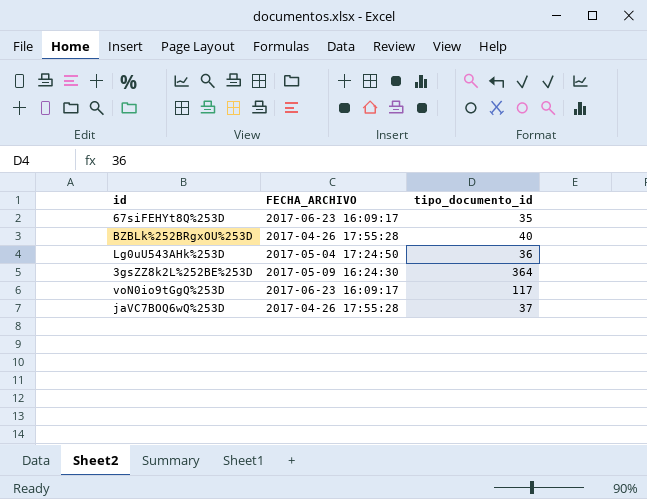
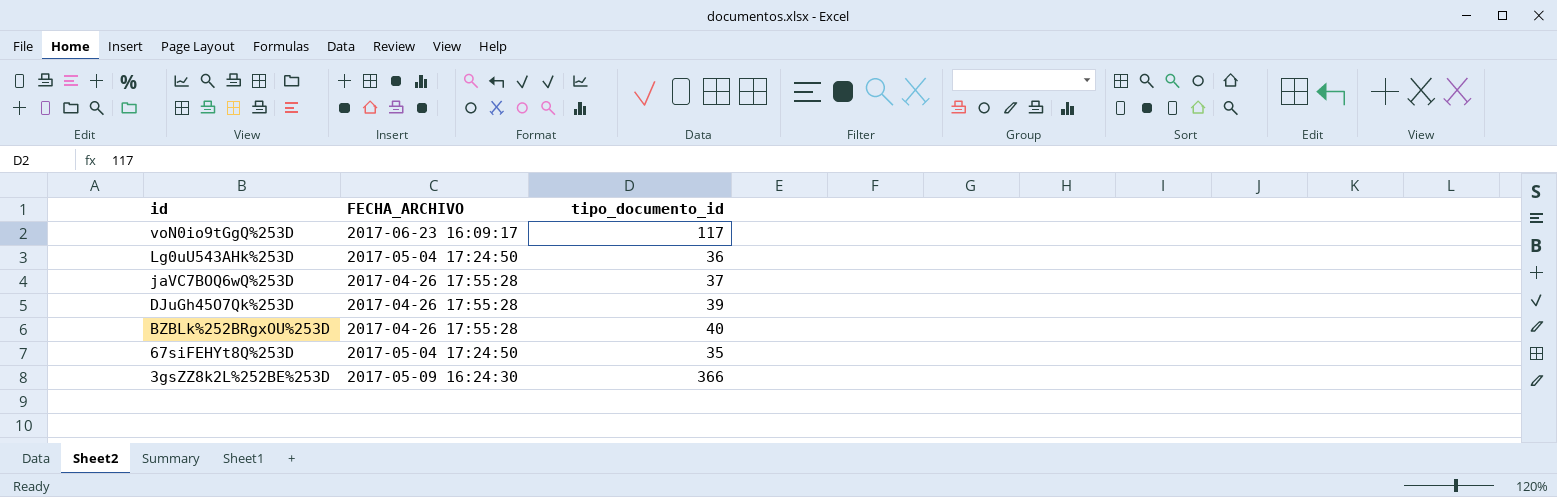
row order: none -> id descending
row DJuGh45O7Qk%253D: none -> 2017-04-26 17:55:28 | 39
67siFEHYt8Q%253D | FECHA_ARCHIVO: 2017-06-23 16:09:17 -> 2017-05-04 17:24:50
3gsZZ8k2L%252BE%253D | tipo_documento_id: 364 -> 366

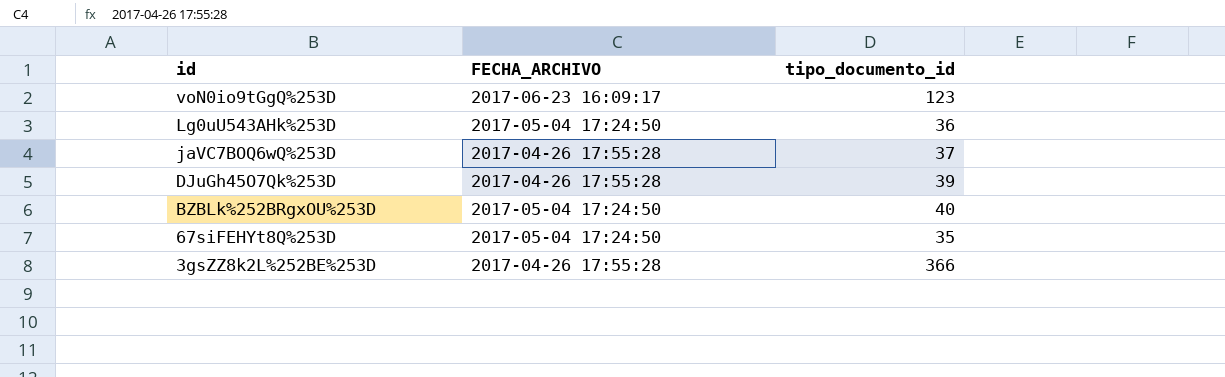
voN0io9tGgQ%253D | tipo_documento_id: 117 -> 123
BZBLk%252BRgxOU%253D | FECHA_ARCHIVO: 2017-04-26 17:55:28 -> 2017-05-04 17:24:50
3gsZZ8k2L%252BE%253D | FECHA_ARCHIVO: 2017-05-09 16:24:30 -> 2017-04-26 17:55:28

